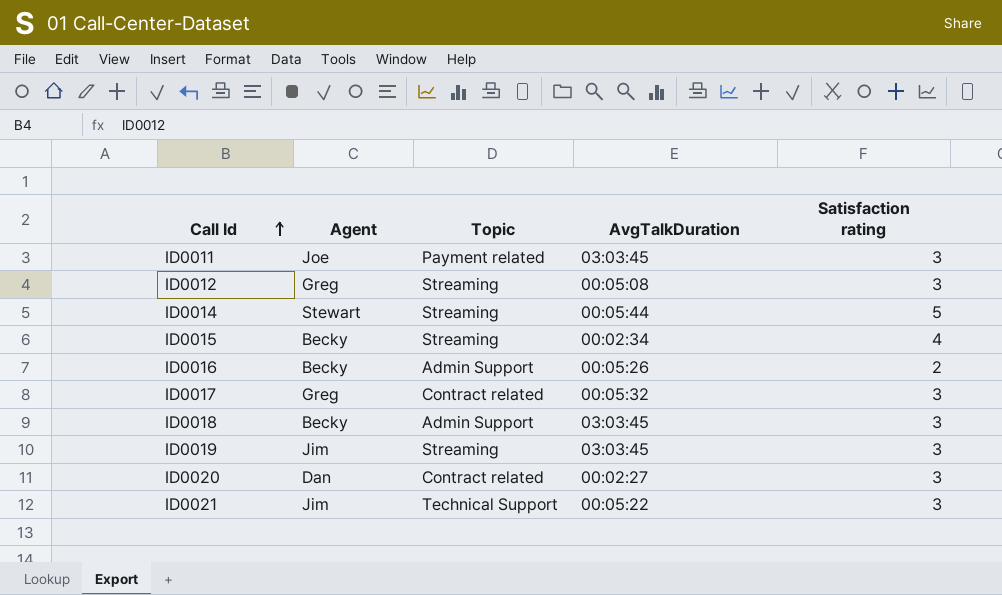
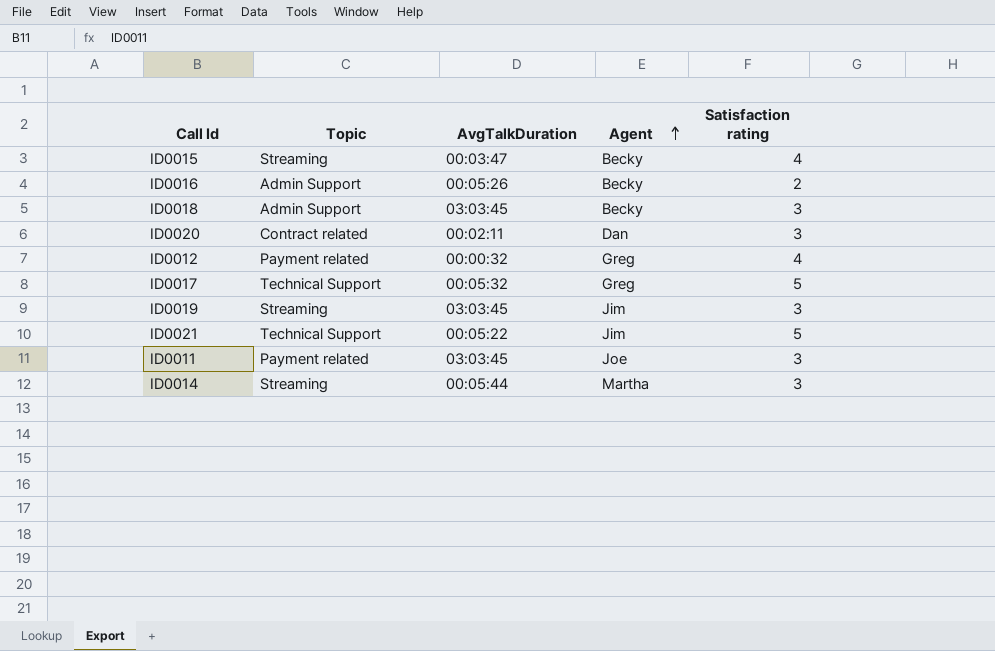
row order: Call Id ascending -> Agent ascending
column Agent | position: 2 -> 4
ID0015 | AvgTalkDuration: 00:02:34 -> 00:03:47
ID0020 | AvgTalkDuration: 00:02:27 -> 00:02:11
ID0012 | Topic: Streaming -> Payment related
ID0012 | AvgTalkDuration: 00:05:08 -> 00:00:32
ID0012 | Satisfaction rating: 3 -> 4
ID0017 | Topic: Contract related -> Technical Support
ID0017 | Satisfaction rating: 3 -> 5
ID0021 | Satisfaction rating: 3 -> 5
ID0014 | Agent: Stewart -> Martha
ID0014 | Satisfaction rating: 5 -> 3

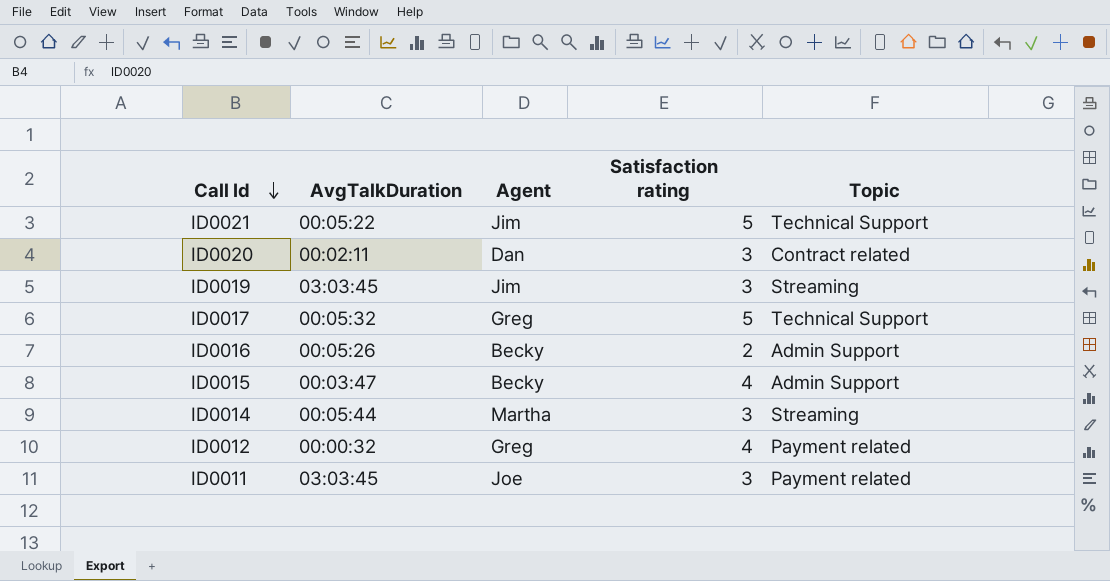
row order: Agent ascending -> Call Id descending
column Topic | position: 2 -> 5
row ID0018: Admin Support | 03:03:45 | Becky | 3 -> none
ID0015 | Topic: Streaming -> Admin Support

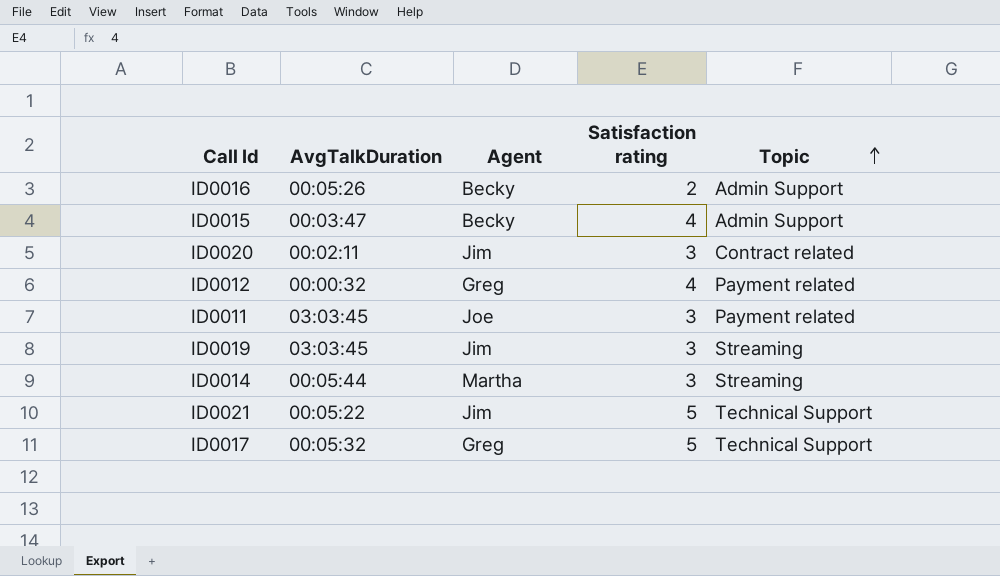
row order: Call Id descending -> Topic ascending
ID0020 | Agent: Dan -> Jim

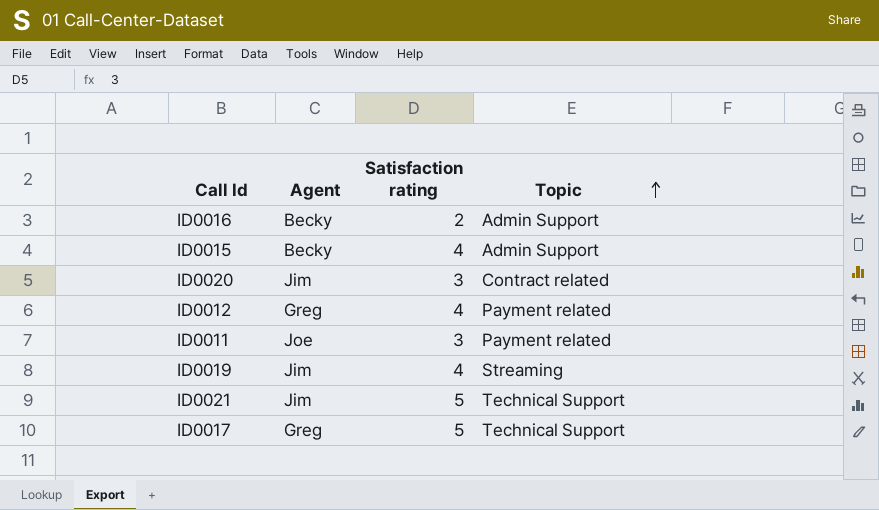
column AvgTalkDuration | position: 2 -> none
row ID0014: 00:05:44 | Martha | 3 | Streaming -> none
ID0019 | Satisfaction rating: 3 -> 4

